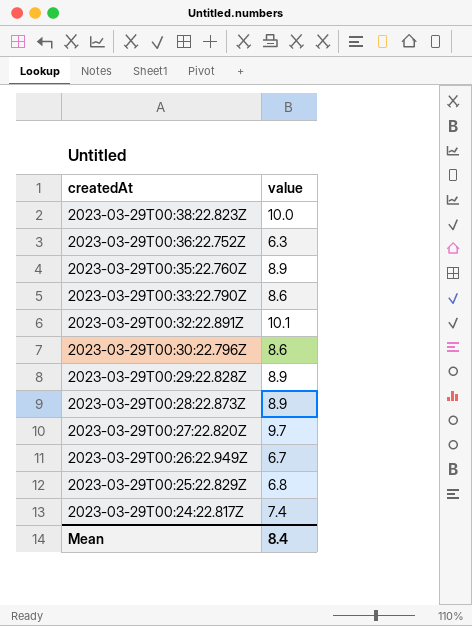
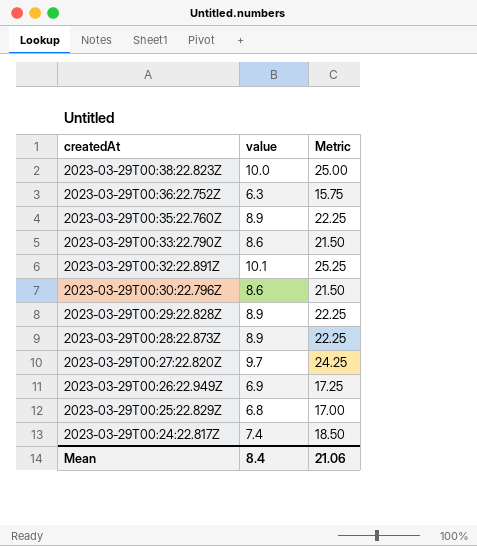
column Metric | formula: none -> [value] * 2.5
2023-03-29T00:26:22.949Z | value: 6.7 -> 6.9

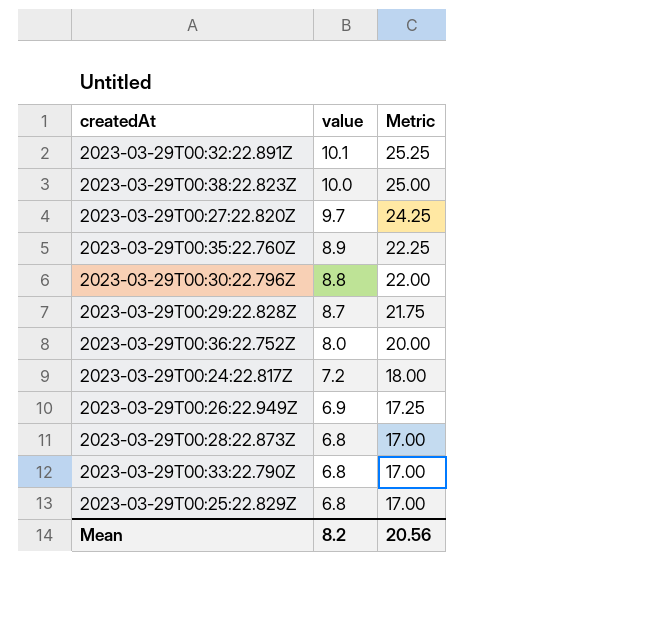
row order: createdAt descending -> value descending
2023-03-29T00:30:22.796Z | value: 8.6 -> 8.8
2023-03-29T00:30:22.796Z | Metric: 21.50 -> 22.00
2023-03-29T00:29:22.828Z | value: 8.9 -> 8.7
2023-03-29T00:29:22.828Z | Metric: 22.25 -> 21.75
2023-03-29T00:36:22.752Z | value: 6.3 -> 8.0
2023-03-29T00:36:22.752Z | Metric: 15.75 -> 20.00
2023-03-29T00:24:22.817Z | value: 7.4 -> 7.2
2023-03-29T00:24:22.817Z | Metric: 18.50 -> 18.00
2023-03-29T00:28:22.873Z | value: 8.9 -> 6.8
2023-03-29T00:28:22.873Z | Metric: 22.25 -> 17.00
2023-03-29T00:33:22.790Z | value: 8.6 -> 6.8
2023-03-29T00:33:22.790Z | Metric: 21.50 -> 17.00
Mean | value: 8.4 -> 8.2
Mean | Metric: 21.06 -> 20.56

